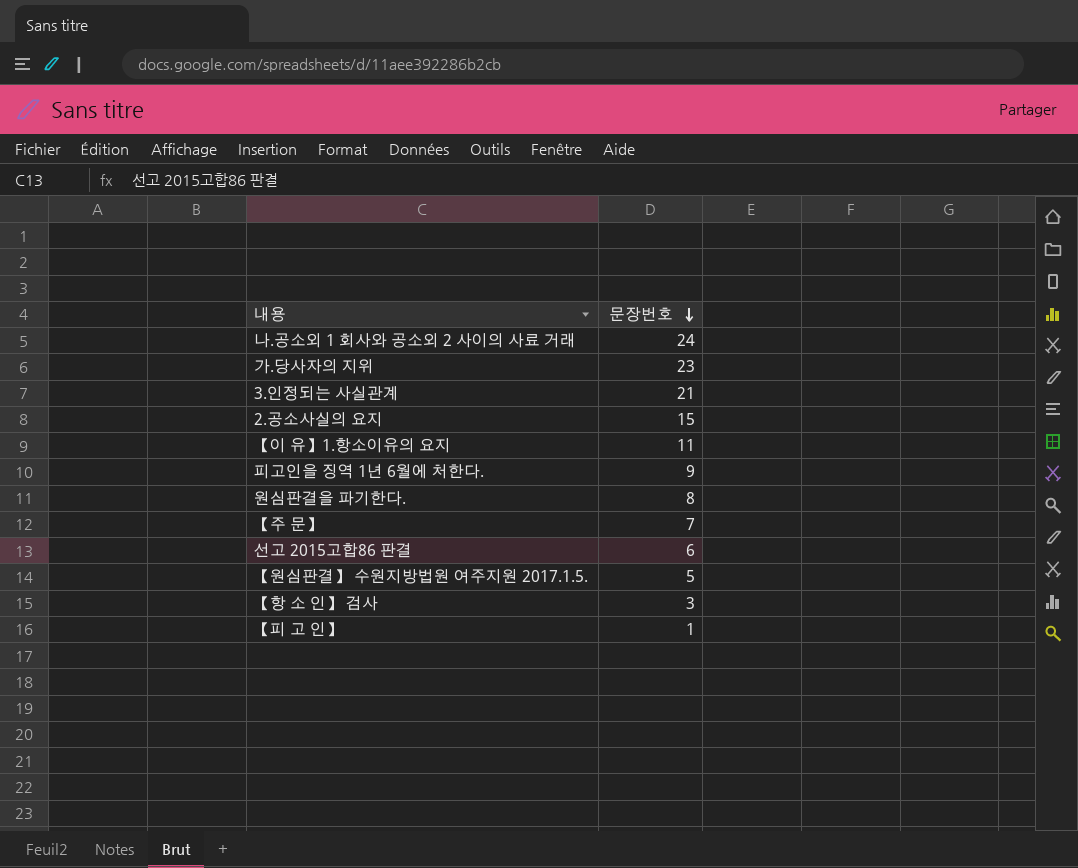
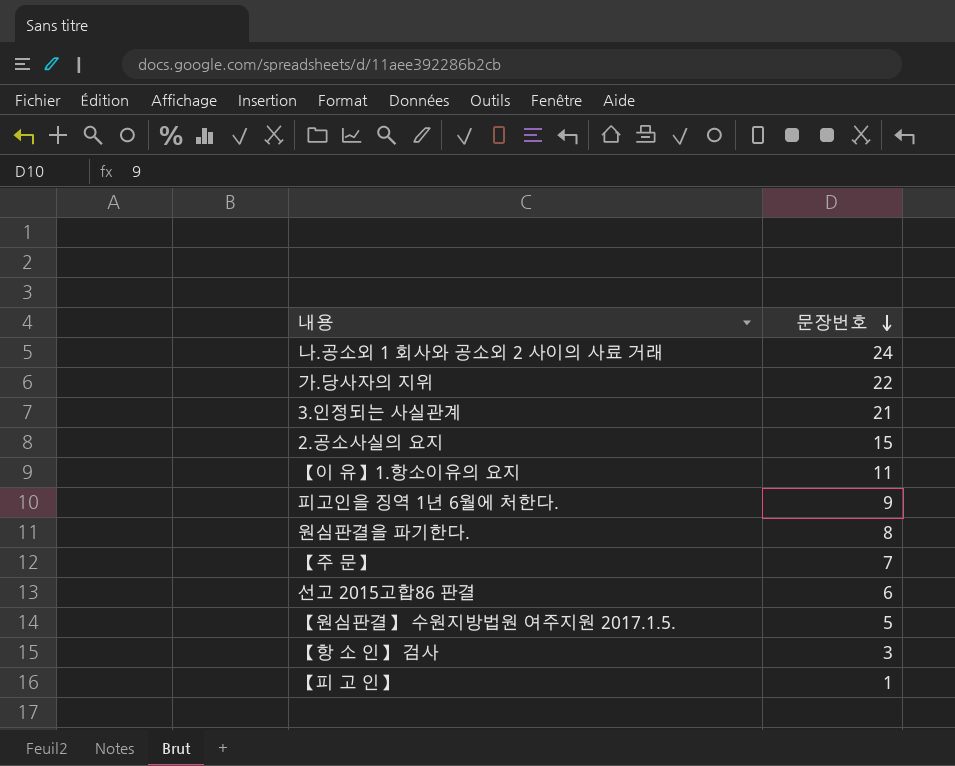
가.당사자의 지위 | 문장번호: 23 -> 22

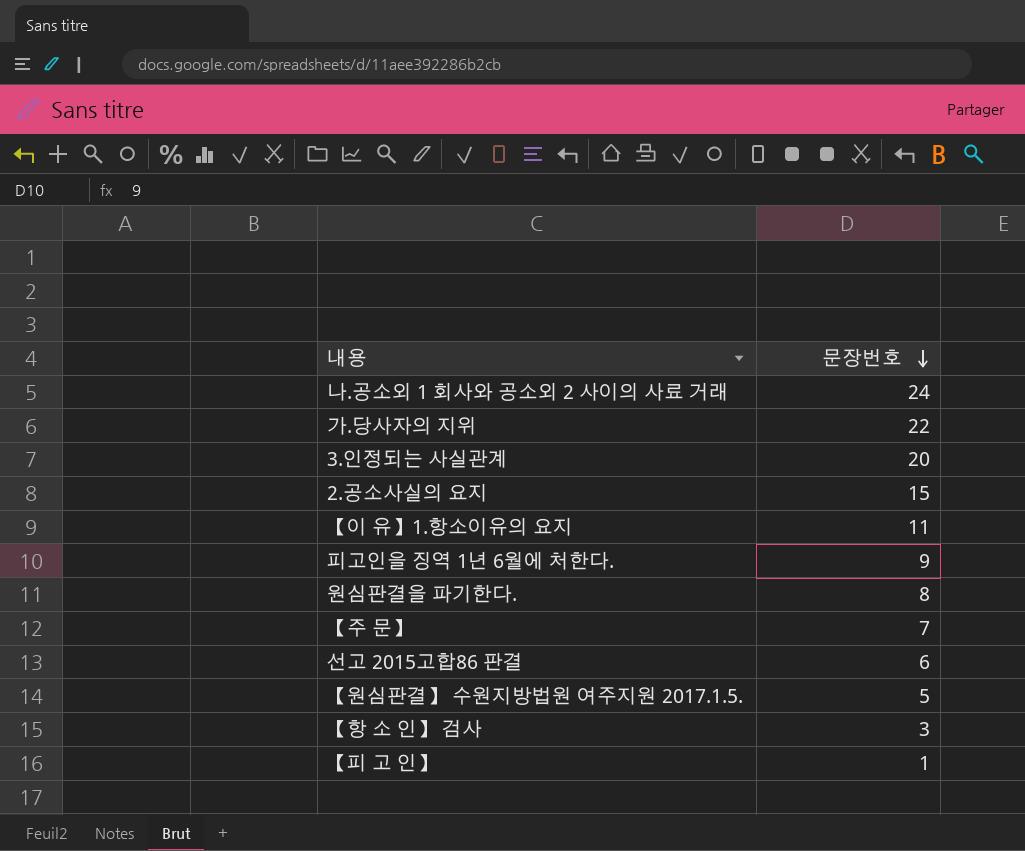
3.인정되는 사실관계 | 문장번호: 21 -> 20

